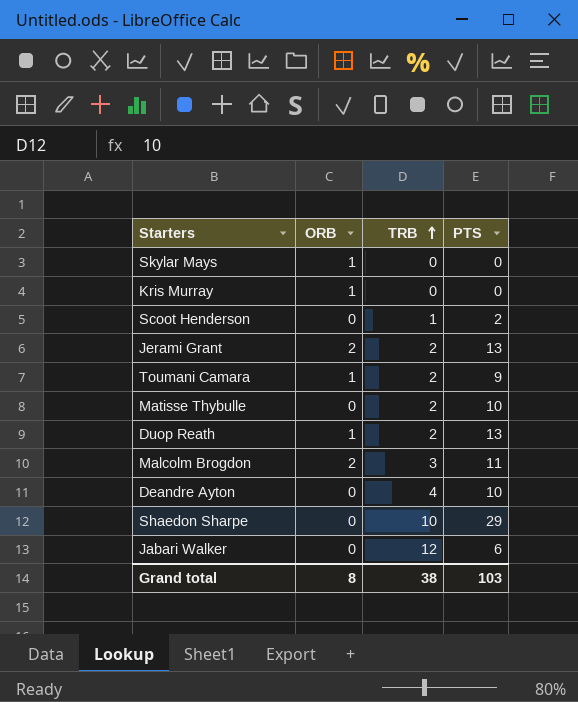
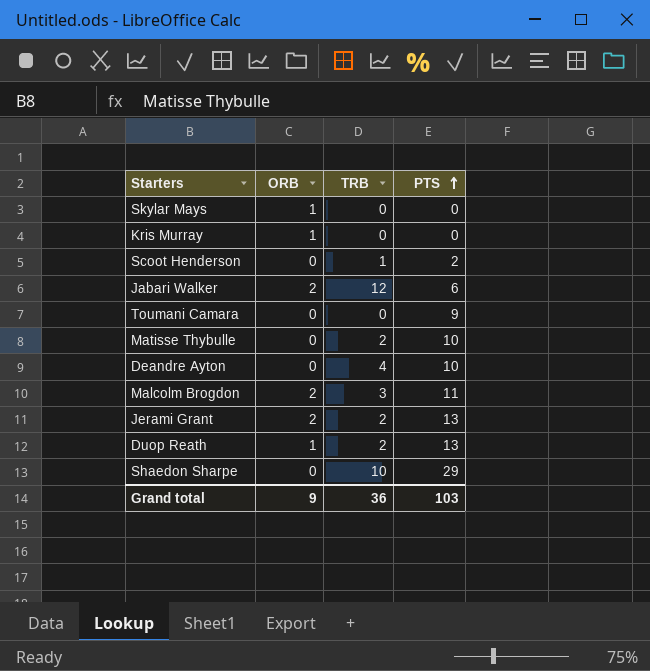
row order: TRB ascending -> PTS ascending
Jabari Walker | ORB: 0 -> 2
Toumani Camara | ORB: 1 -> 0
Toumani Camara | TRB: 2 -> 0
Grand total | ORB: 8 -> 9
Grand total | TRB: 38 -> 36

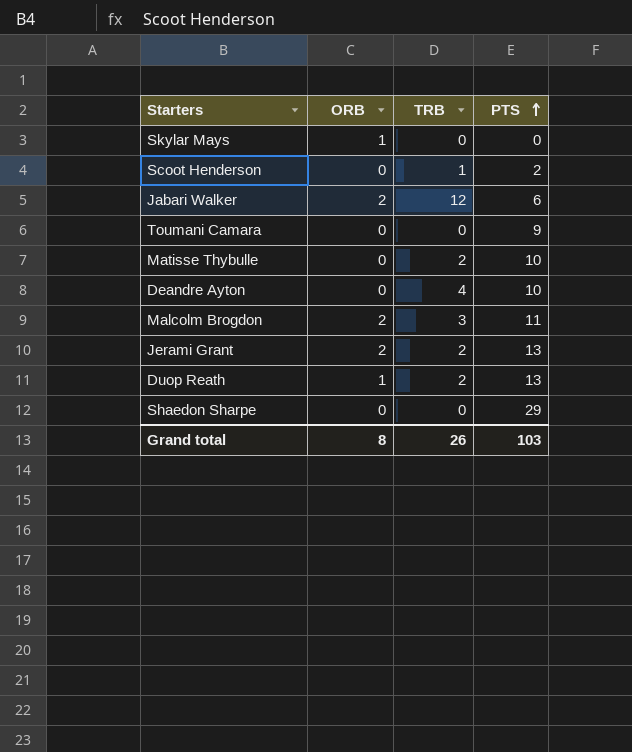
row Kris Murray: 1 | 0 | 0 -> none
Shaedon Sharpe | TRB: 10 -> 0
Grand total | ORB: 9 -> 8
Grand total | TRB: 36 -> 26

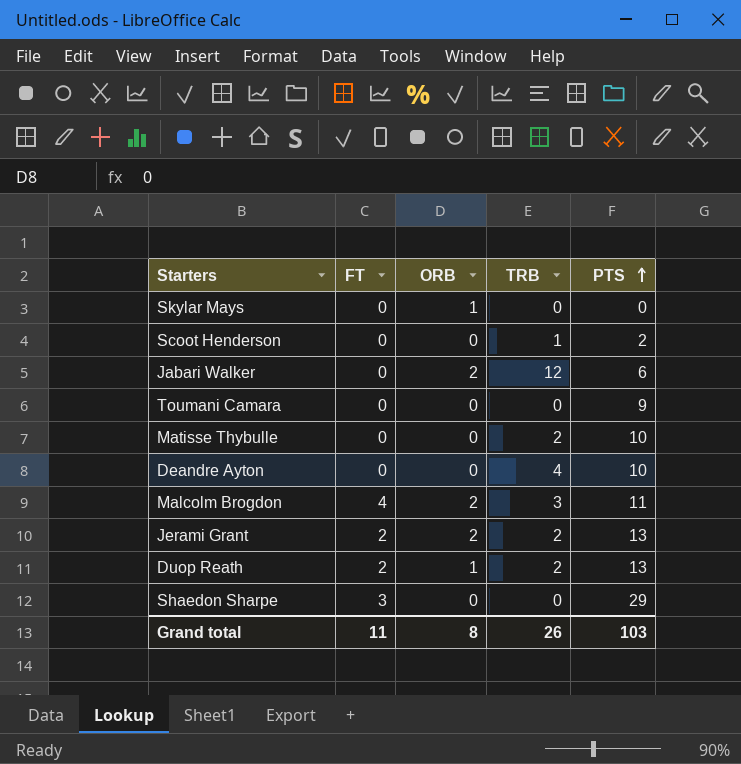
column FT | position: none -> 2

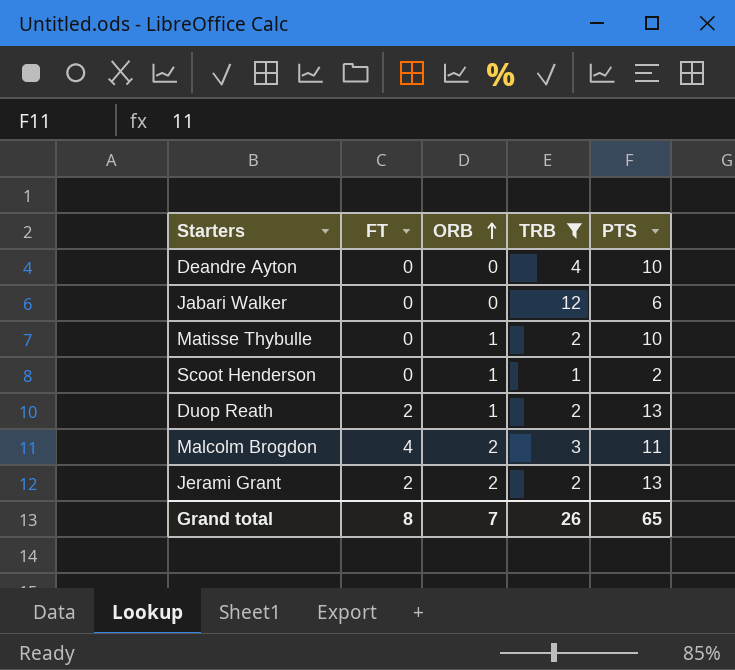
filter: none -> TRB != 0
row order: PTS ascending -> ORB ascending
Jabari Walker | ORB: 2 -> 0
Matisse Thybulle | ORB: 0 -> 1
Scoot Henderson | ORB: 0 -> 1
Grand total | FT: 11 -> 8
Grand total | ORB: 8 -> 7
Grand total | PTS: 103 -> 65

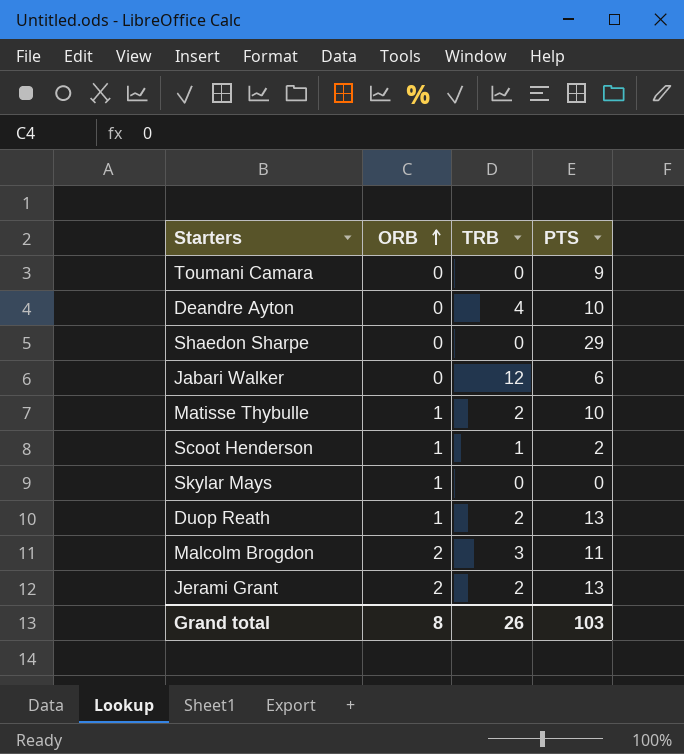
filter: TRB != 0 -> none
column FT | position: 2 -> none
Grand total | ORB: 7 -> 8
Grand total | PTS: 65 -> 103

